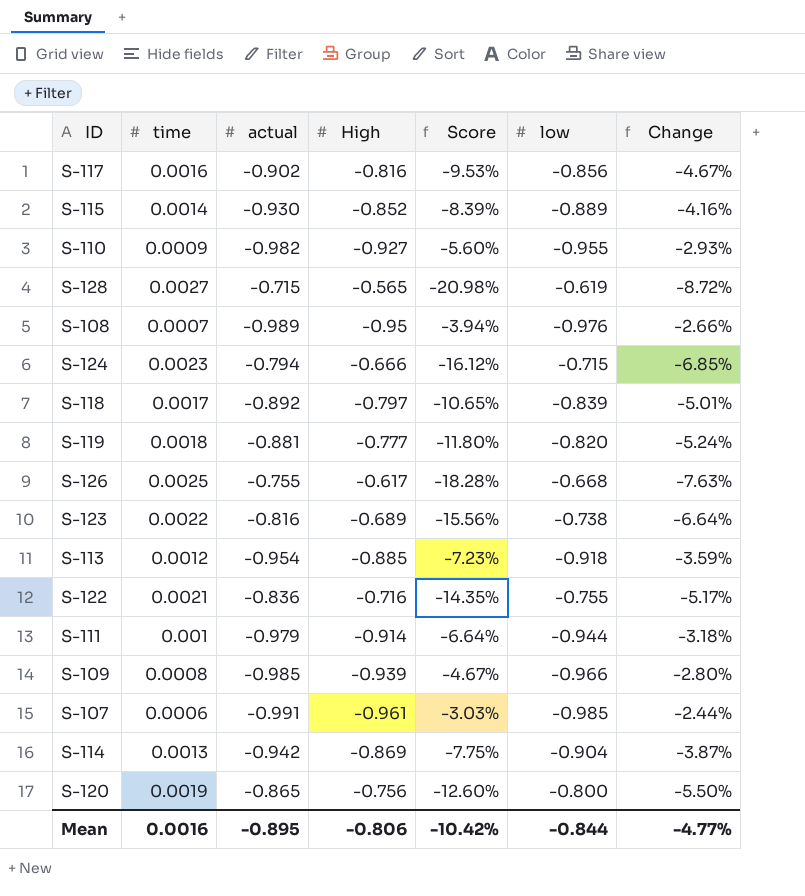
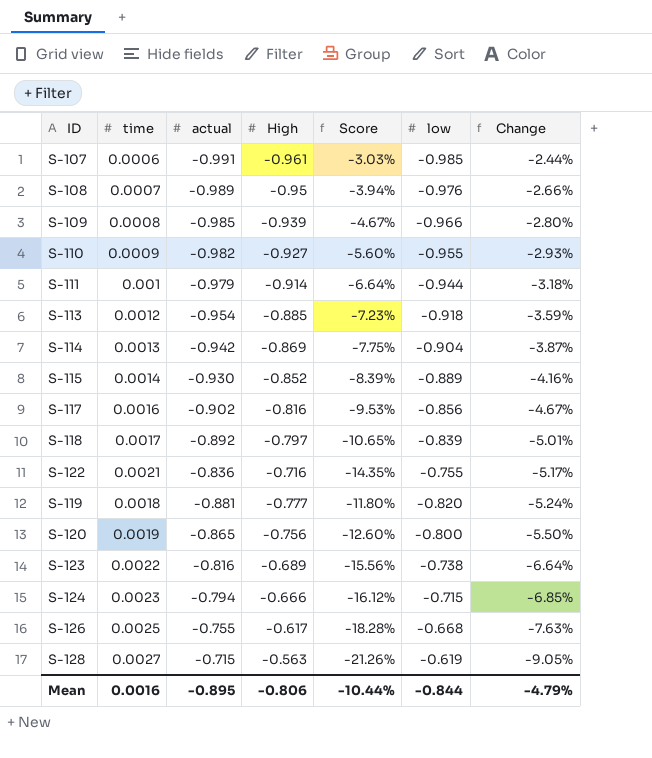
row order: none -> Change descending
S-128 | High: -0.565 -> -0.563
S-128 | Score: -20.98% -> -21.26%
S-128 | Change: -8.72% -> -9.05%
Mean | Score: -10.42% -> -10.44%
Mean | Change: -4.77% -> -4.79%

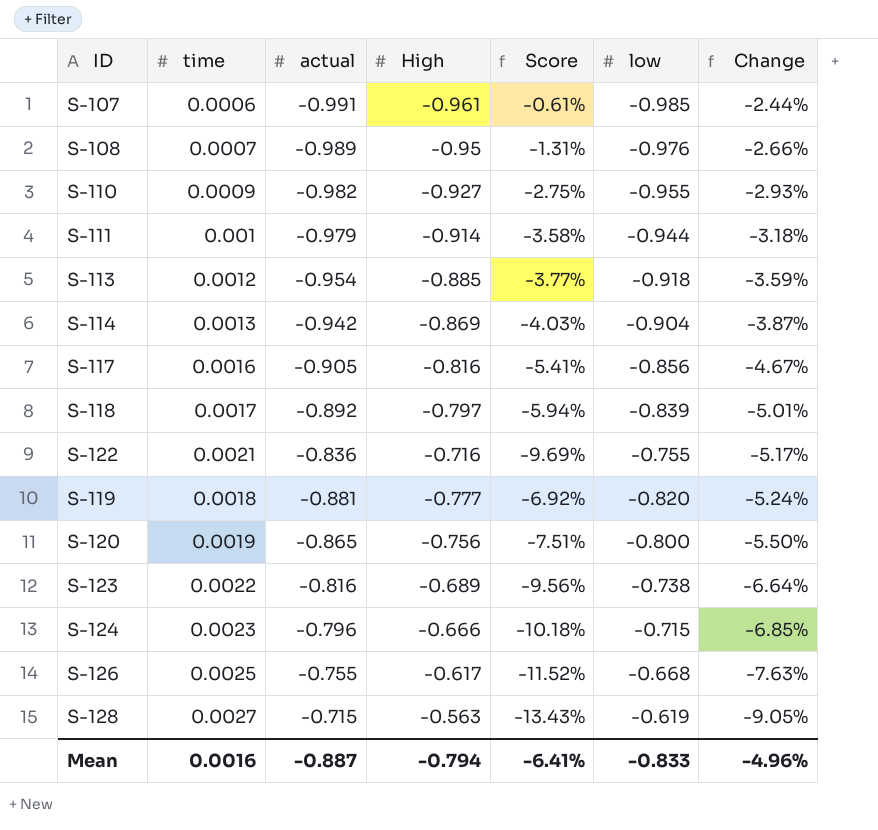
column Score | formula: ([High] - [actual]) / [actual] -> ([low] - [actual]) / [actual]
row S-109: 0.0008 | -0.985 | -0.939 | -4.67% | -0.966 | -2.80% -> none
row S-115: 0.0014 | -0.930 | -0.852 | -8.39% | -0.889 | -4.16% -> none
S-117 | actual: -0.902 -> -0.905
S-124 | actual: -0.794 -> -0.796
Mean | actual: -0.895 -> -0.887
Mean | High: -0.806 -> -0.794
Mean | Score: -10.44% -> -6.41%
Mean | low: -0.844 -> -0.833
Mean | Change: -4.79% -> -4.96%

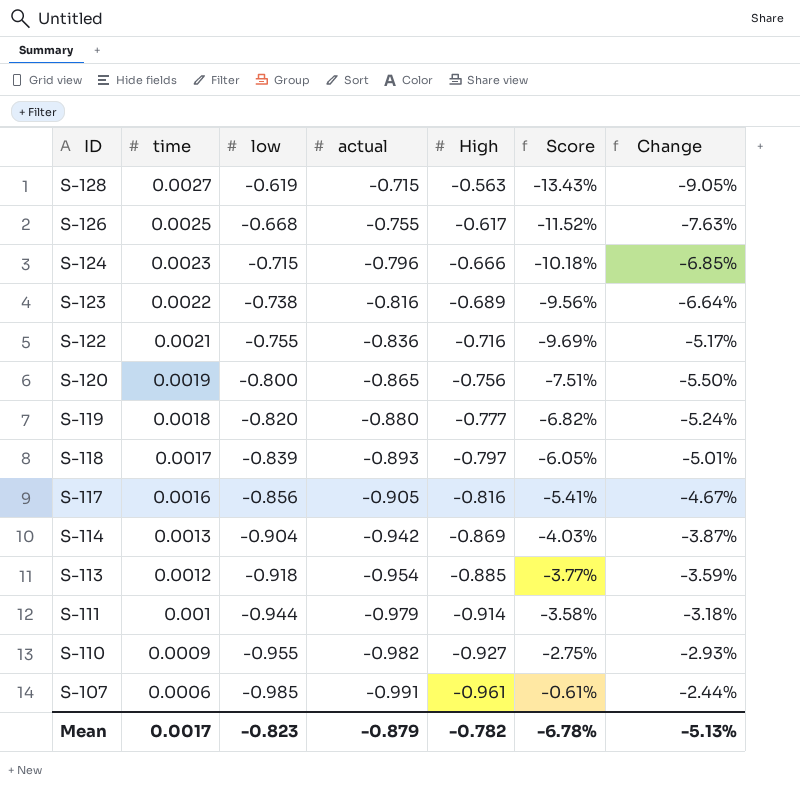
row order: Change descending -> ID descending
column low | position: 6 -> 3
row S-108: 0.0007 | -0.989 | -0.95 | -1.31% | -0.976 | -2.66% -> none
S-119 | actual: -0.881 -> -0.880
S-119 | Score: -6.92% -> -6.82%
S-118 | actual: -0.892 -> -0.893
S-118 | Score: -5.94% -> -6.05%
Mean | time: 0.0016 -> 0.0017
Mean | low: -0.833 -> -0.823
Mean | actual: -0.887 -> -0.879
Mean | High: -0.794 -> -0.782
Mean | Score: -6.41% -> -6.78%
Mean | Change: -4.96% -> -5.13%

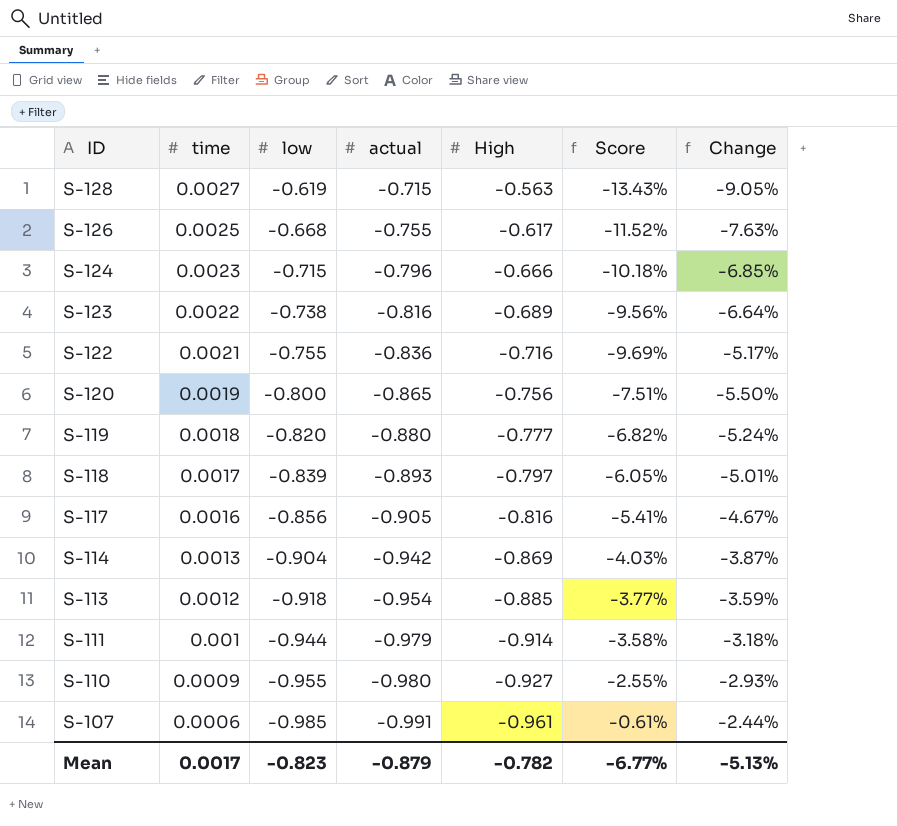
S-110 | actual: -0.982 -> -0.980
S-110 | Score: -2.75% -> -2.55%
Mean | Score: -6.78% -> -6.77%

